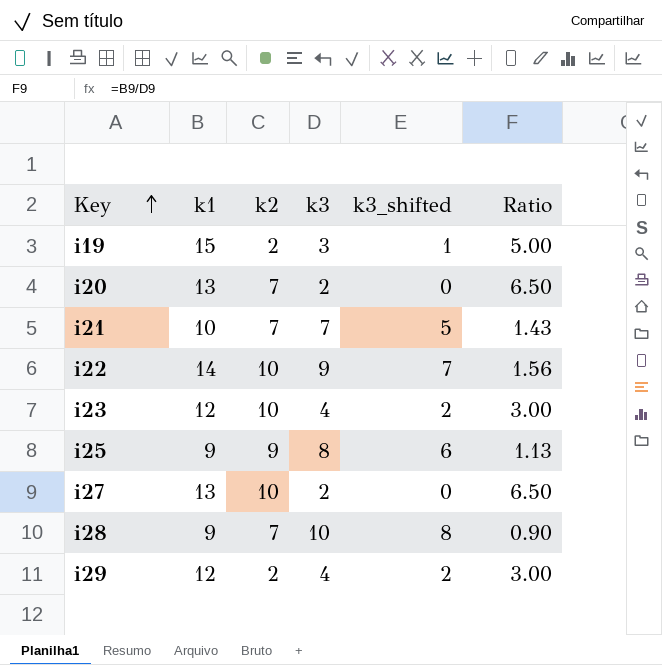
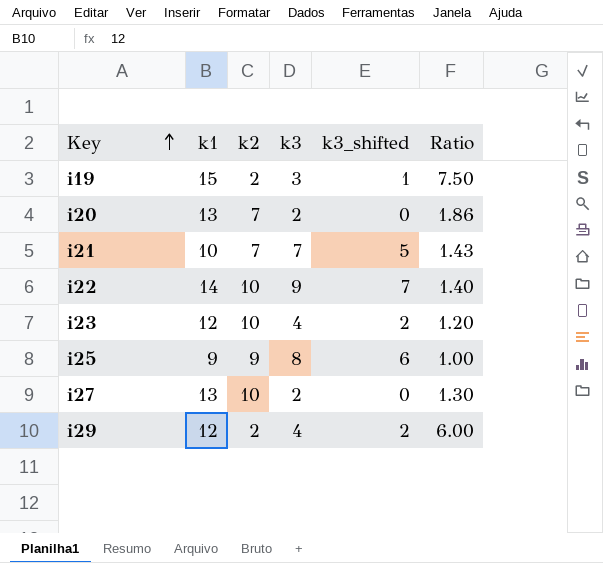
column Ratio | formula: [k1] / [k3] -> [k1] / [k2]
row i28: 9 | 7 | 10 | 8 | 0.90 -> none

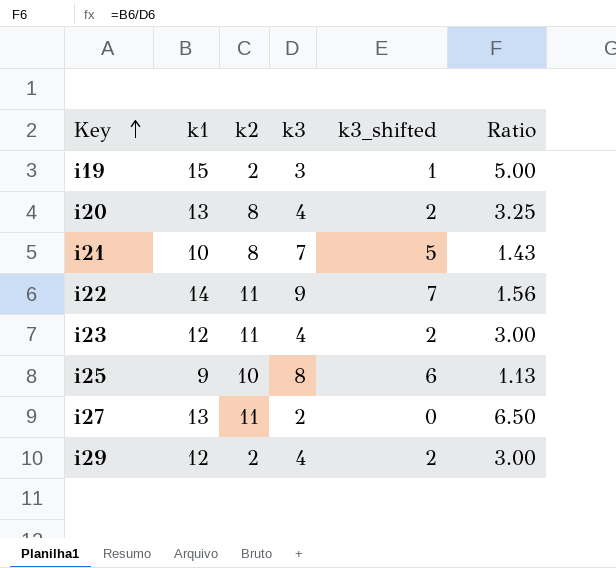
column Ratio | formula: [k1] / [k2] -> [k1] / [k3]
i20 | k2: 7 -> 8
i20 | k3: 2 -> 4
i20 | k3_shifted: 0 -> 2
i21 | k2: 7 -> 8
i22 | k2: 10 -> 11
i23 | k2: 10 -> 11
i25 | k2: 9 -> 10
i27 | k2: 10 -> 11

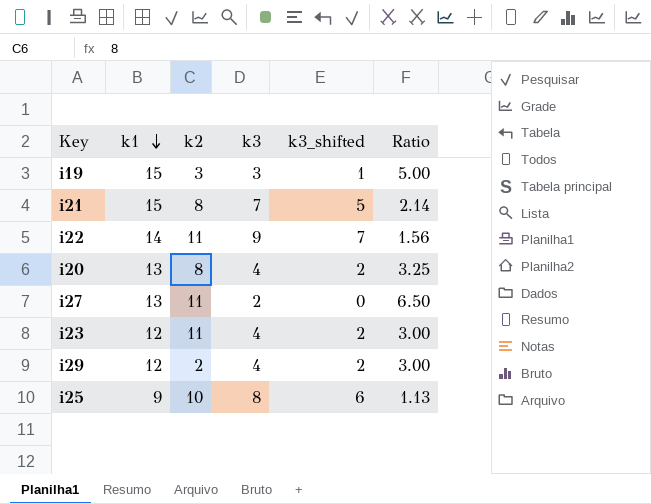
row order: Key ascending -> k1 descending
i19 | k2: 2 -> 3
i21 | k1: 10 -> 15
i21 | Ratio: 1.43 -> 2.14

